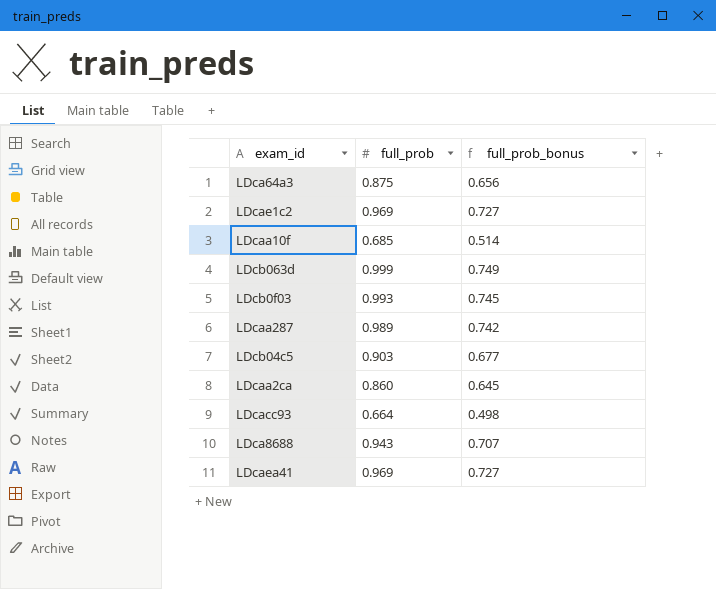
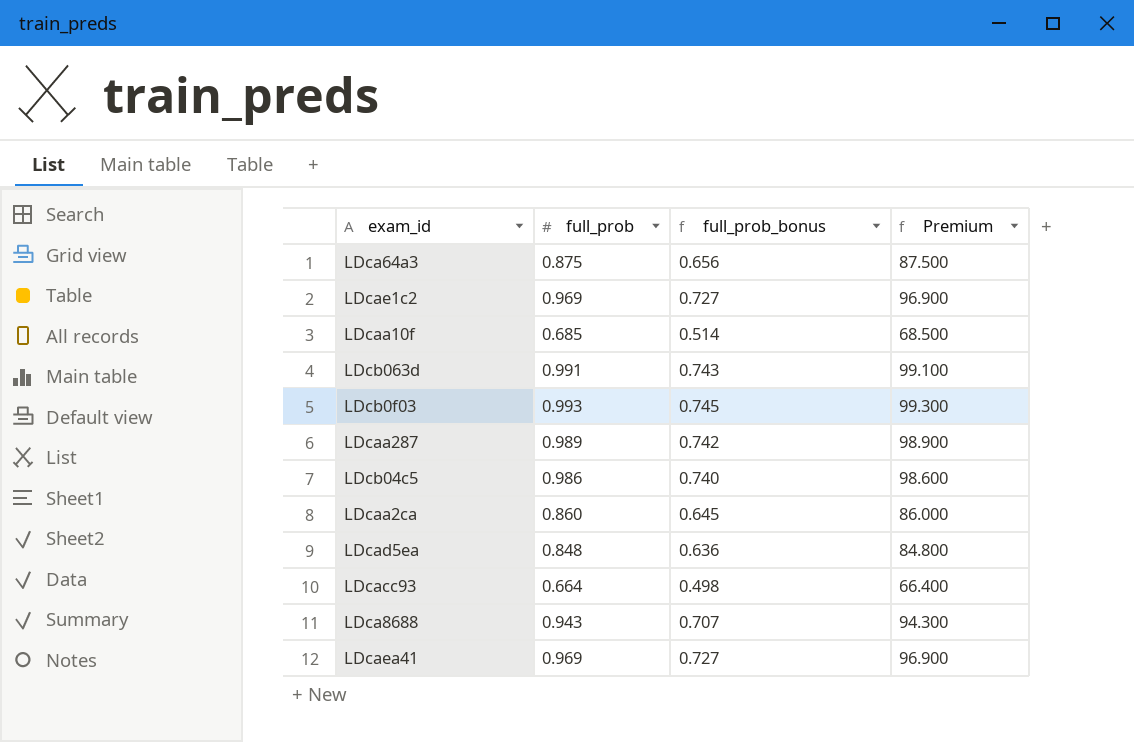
column Premium | formula: none -> [full_prob] * 100
LDcb063d | full_prob: 0.999 -> 0.991
LDcb063d | full_prob_bonus: 0.749 -> 0.743
LDcb04c5 | full_prob: 0.903 -> 0.986
LDcb04c5 | full_prob_bonus: 0.677 -> 0.740
row LDcad5ea: none -> 0.848 | 0.636 | 84.800

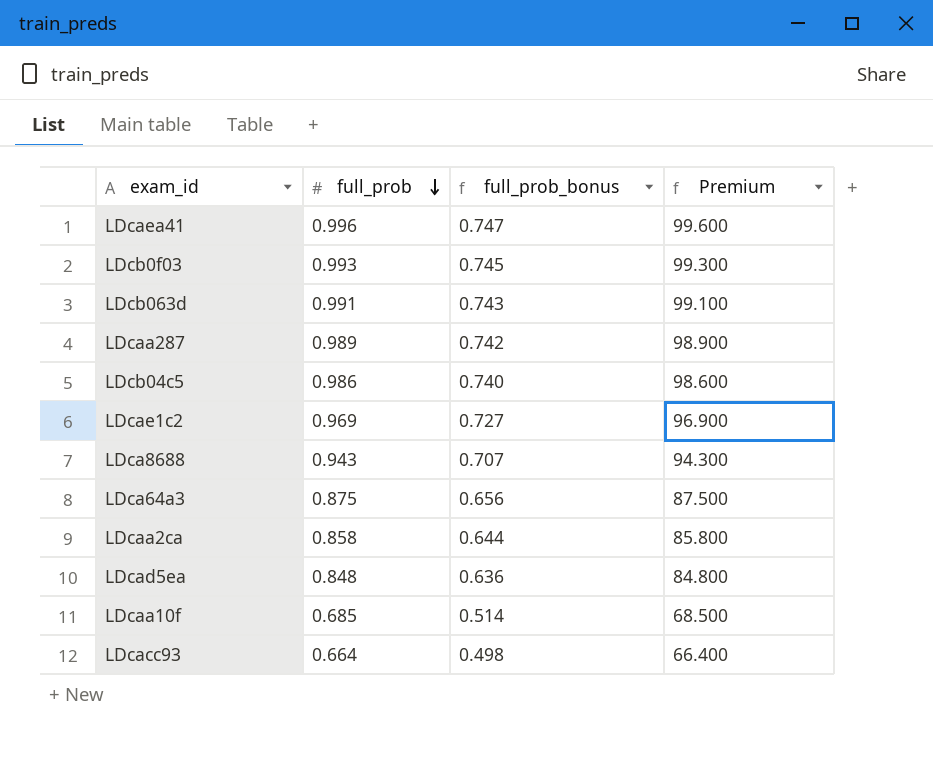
row order: none -> full_prob descending
LDcaea41 | full_prob: 0.969 -> 0.996
LDcaea41 | full_prob_bonus: 0.727 -> 0.747
LDcaea41 | Premium: 96.900 -> 99.600
LDcaa2ca | full_prob: 0.860 -> 0.858
LDcaa2ca | full_prob_bonus: 0.645 -> 0.644
LDcaa2ca | Premium: 86.000 -> 85.800

